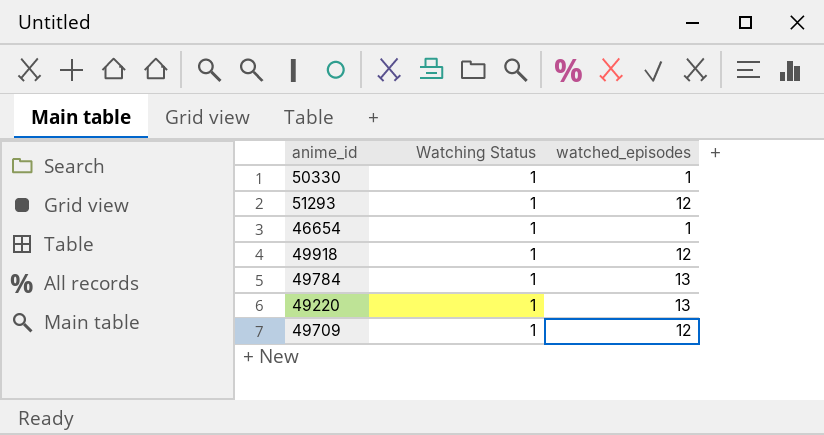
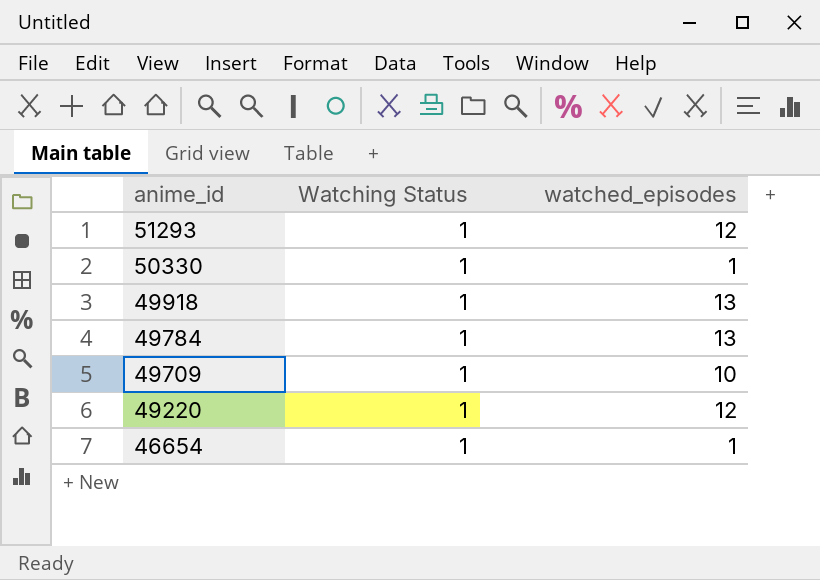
row order: none -> anime_id descending
49918 | watched_episodes: 12 -> 13
49709 | watched_episodes: 12 -> 10
49220 | watched_episodes: 13 -> 12

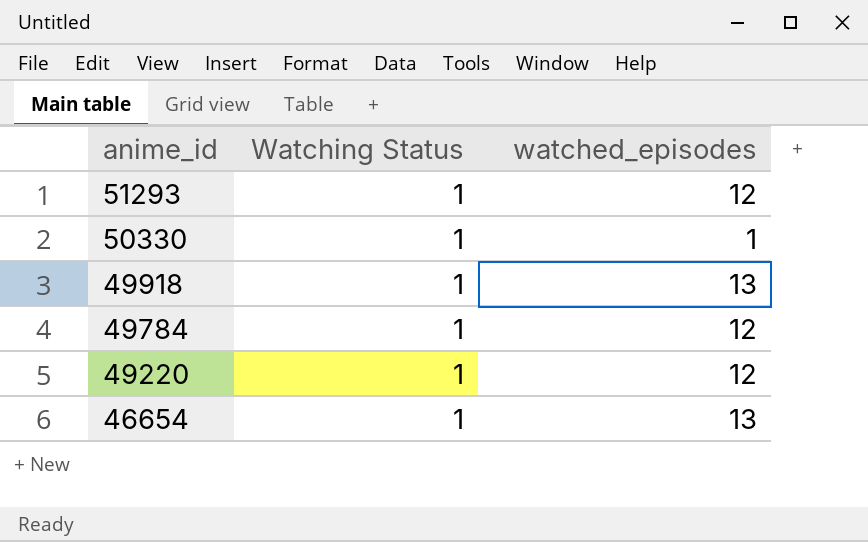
row 49709: 1 | 10 -> none
49784 | watched_episodes: 13 -> 12
46654 | watched_episodes: 1 -> 13

